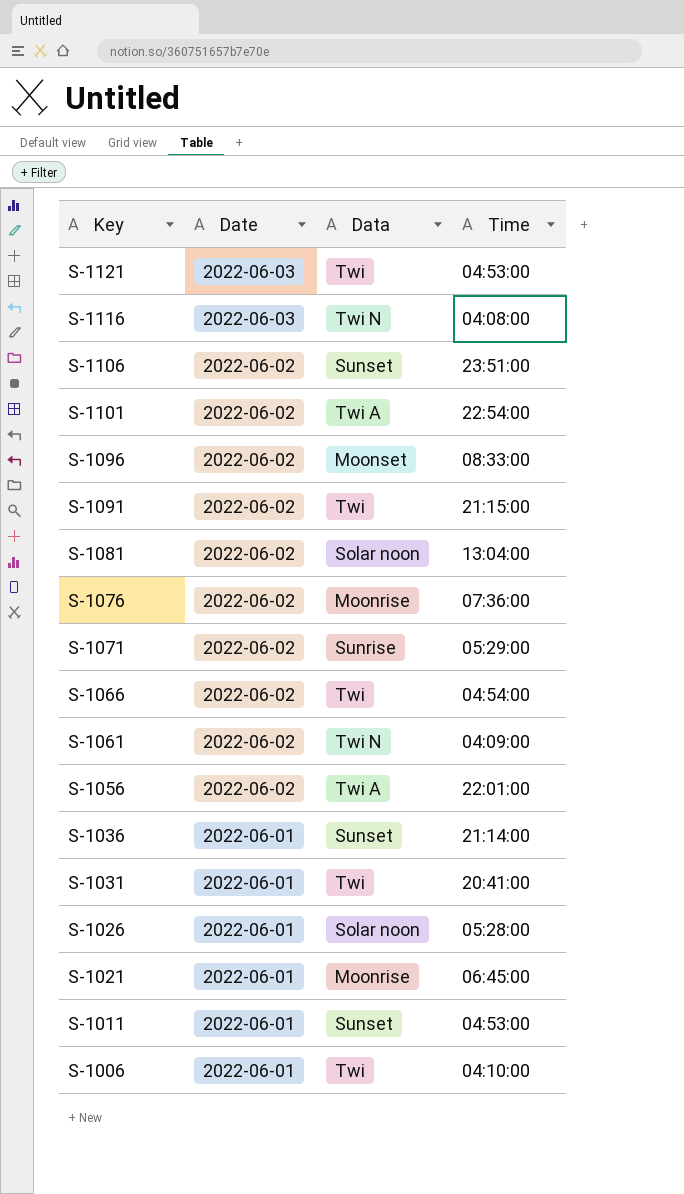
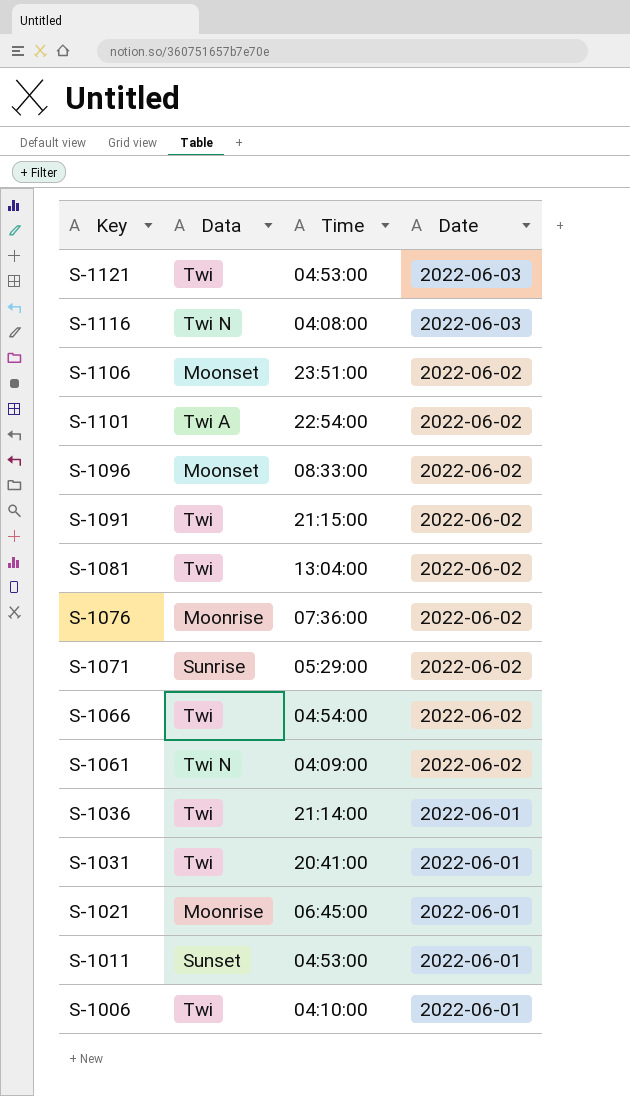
column Date | position: 2 -> 4
row S-1056: 2022-06-02 | Twi A | 22:01:00 -> none
row S-1026: 2022-06-01 | Solar noon | 05:28:00 -> none
S-1106 | Data: Sunset -> Moonset
S-1081 | Data: Solar noon -> Twi
S-1036 | Data: Sunset -> Twi

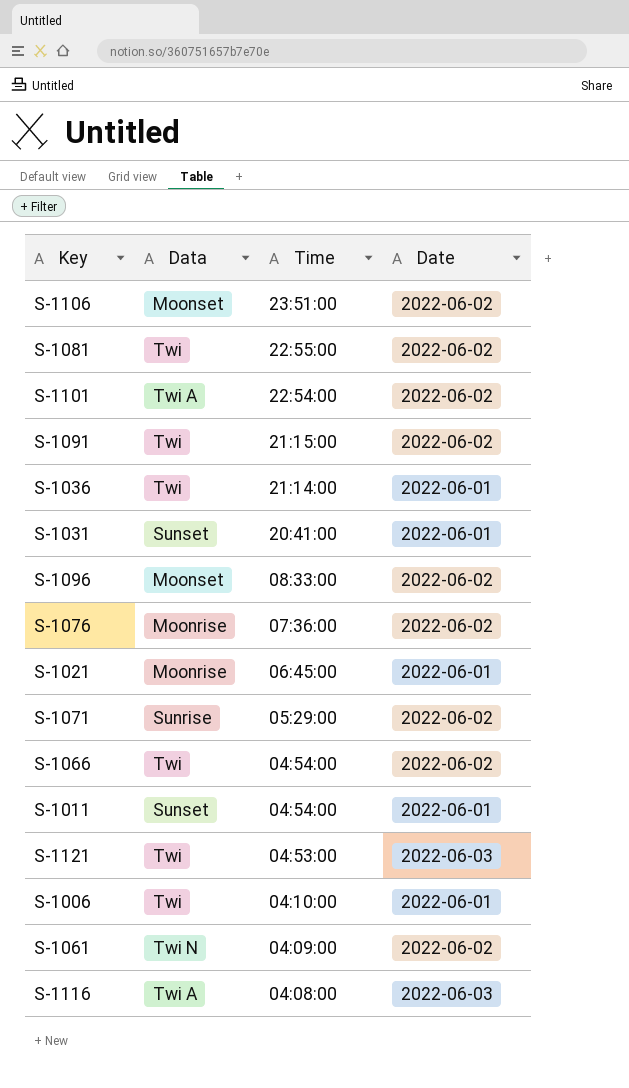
row order: Key descending -> Time descending
S-1081 | Time: 13:04:00 -> 22:55:00
S-1031 | Data: Twi -> Sunset
S-1011 | Time: 04:53:00 -> 04:54:00
S-1116 | Data: Twi N -> Twi A

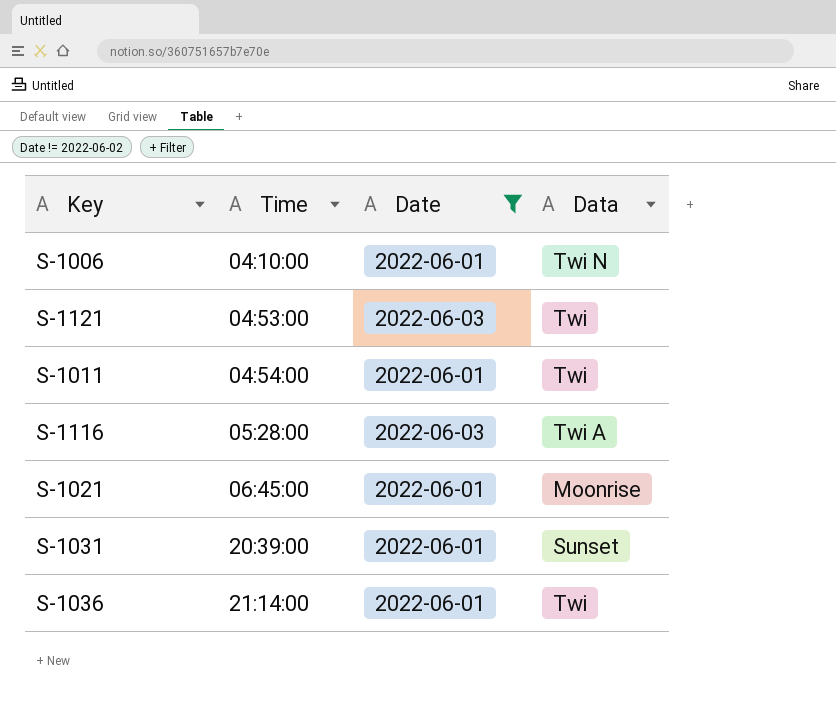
filter: none -> Date != 2022-06-02
row order: Time descending -> Time ascending
column Data | position: 2 -> 4
S-1006 | Data: Twi -> Twi N
S-1011 | Data: Sunset -> Twi
S-1116 | Time: 04:08:00 -> 05:28:00
S-1031 | Time: 20:41:00 -> 20:39:00

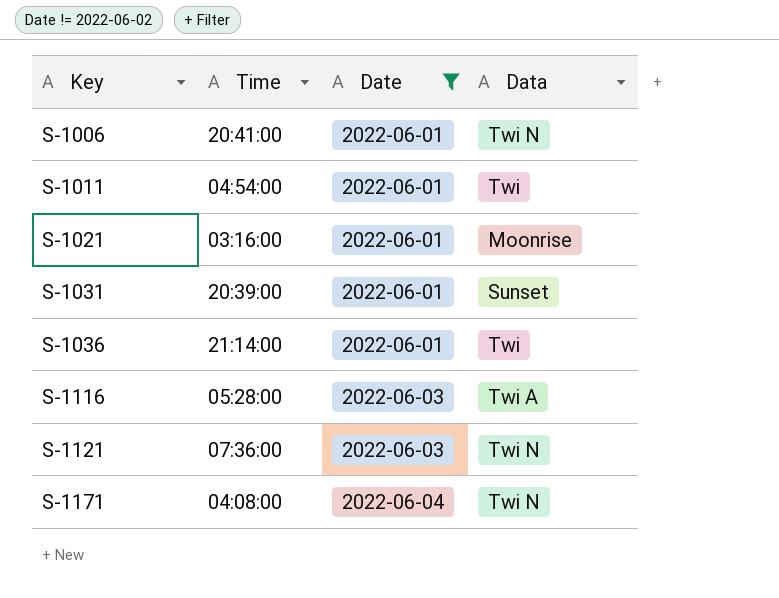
row order: Time ascending -> Key ascending
S-1006 | Time: 04:10:00 -> 20:41:00
S-1021 | Time: 06:45:00 -> 03:16:00
S-1121 | Time: 04:53:00 -> 07:36:00
S-1121 | Data: Twi -> Twi N
row S-1171: none -> 04:08:00 | 2022-06-04 | Twi N

